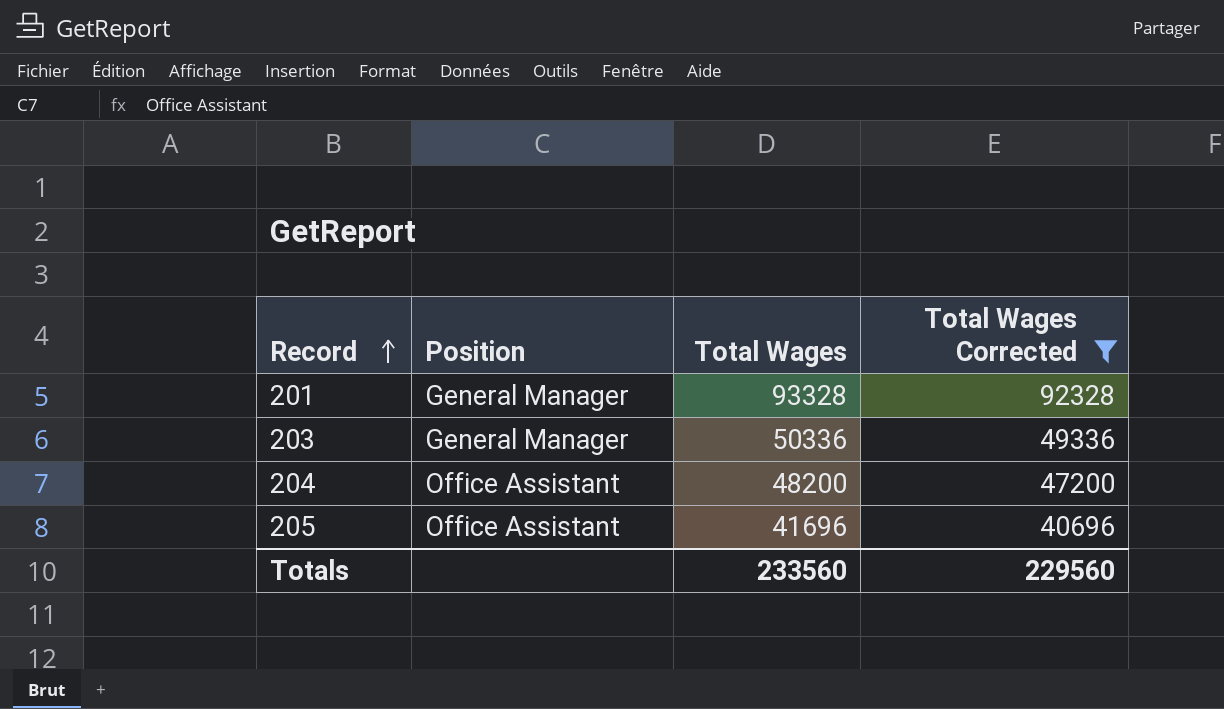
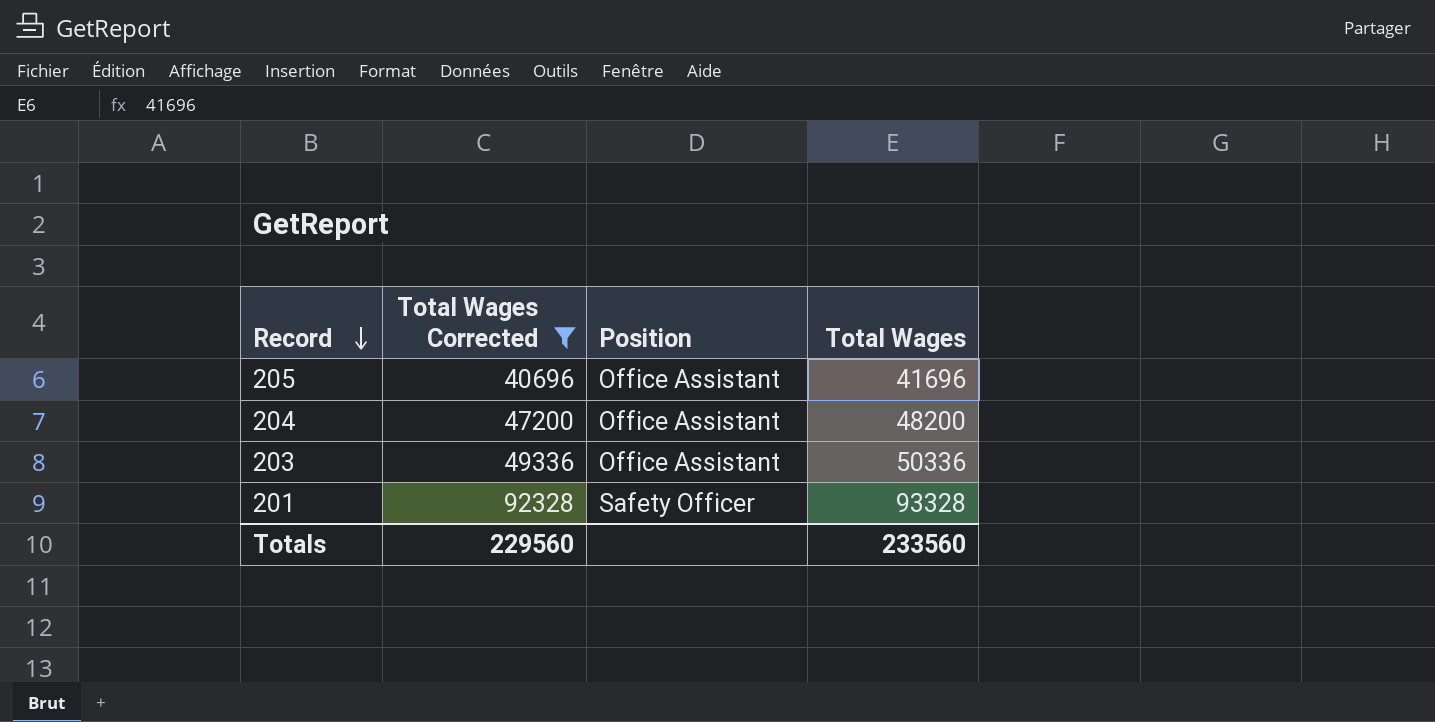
row order: Record ascending -> Record descending
column Total Wages Corrected | position: 4 -> 2
203 | Position: General Manager -> Office Assistant
201 | Position: General Manager -> Safety Officer

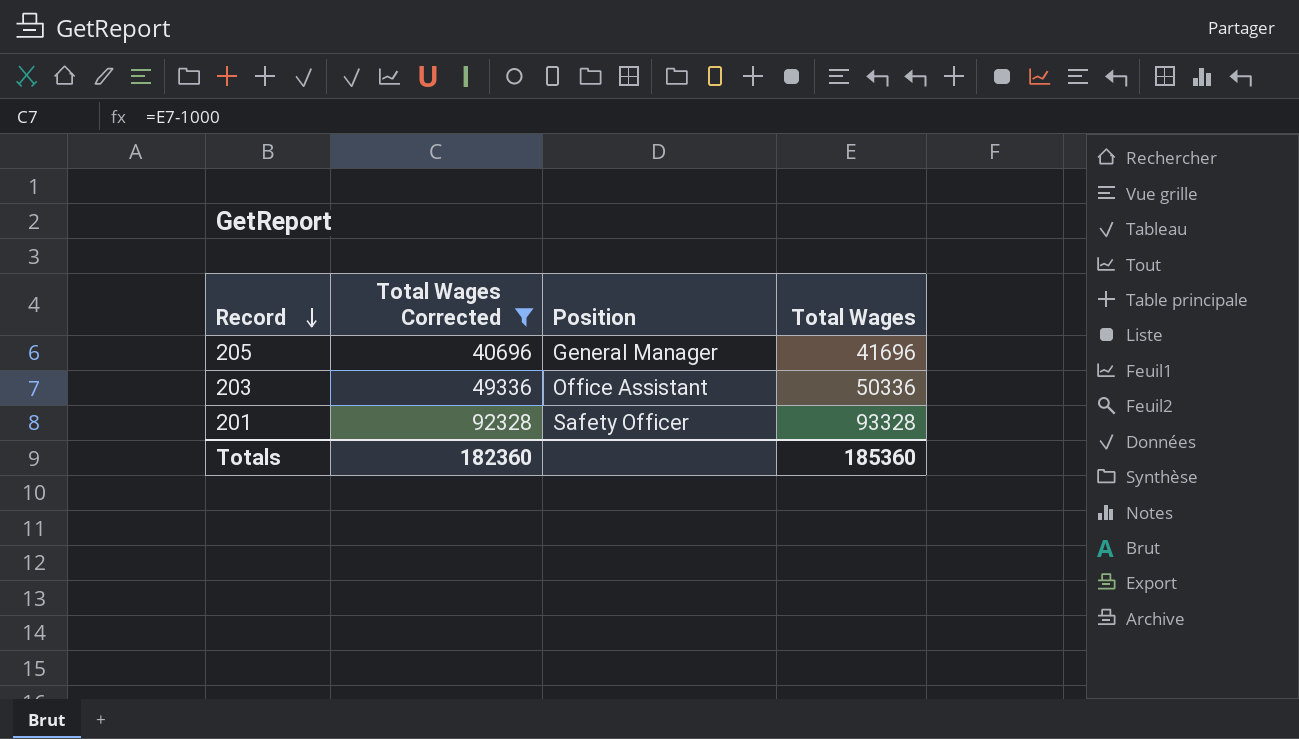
row 204: 47200 | Office Assistant | 48200 -> none
205 | Position: Office Assistant -> General Manager
Totals | Total Wages Corrected: 229560 -> 182360
Totals | Total Wages: 233560 -> 185360

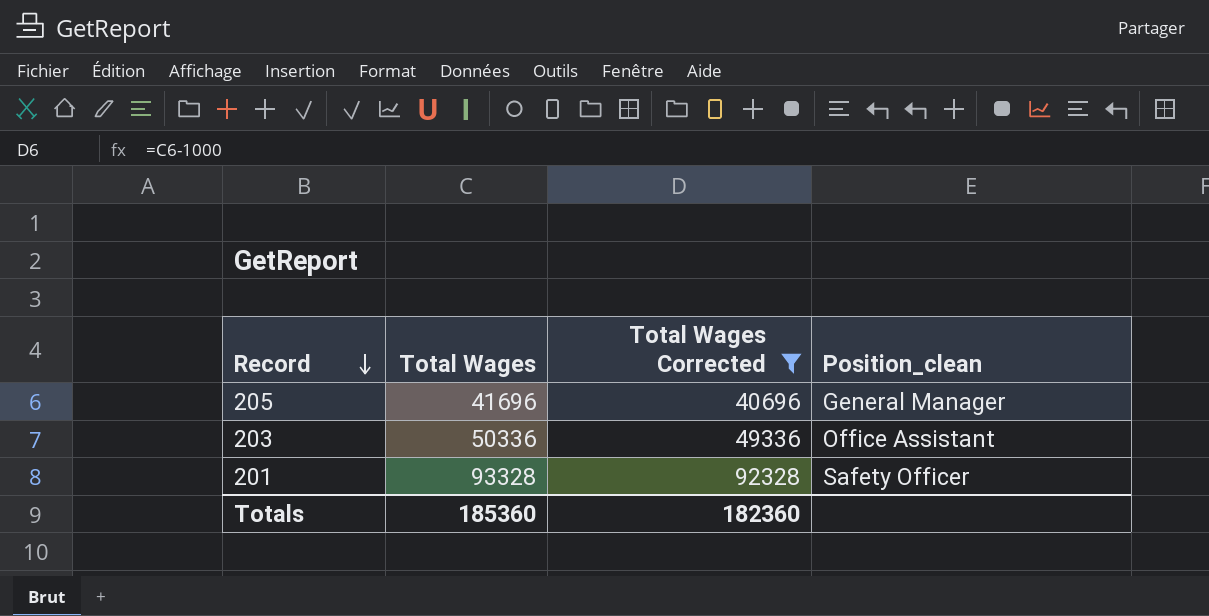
column Total Wages | position: 4 -> 2
column name: Position -> Position_clean

